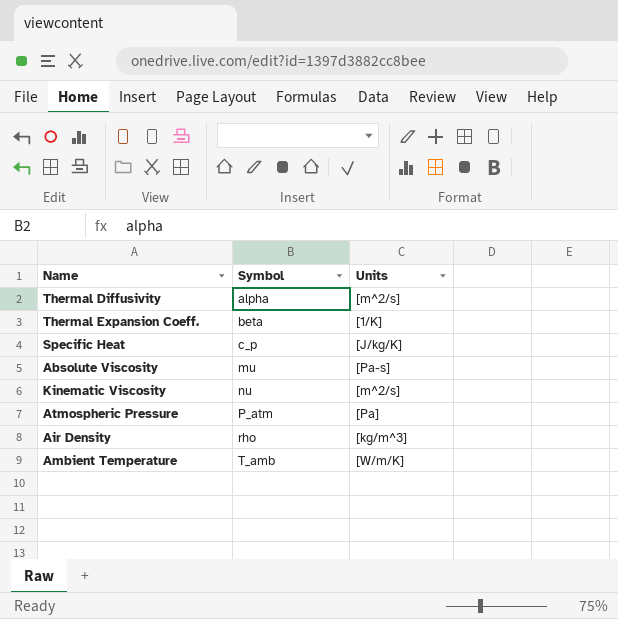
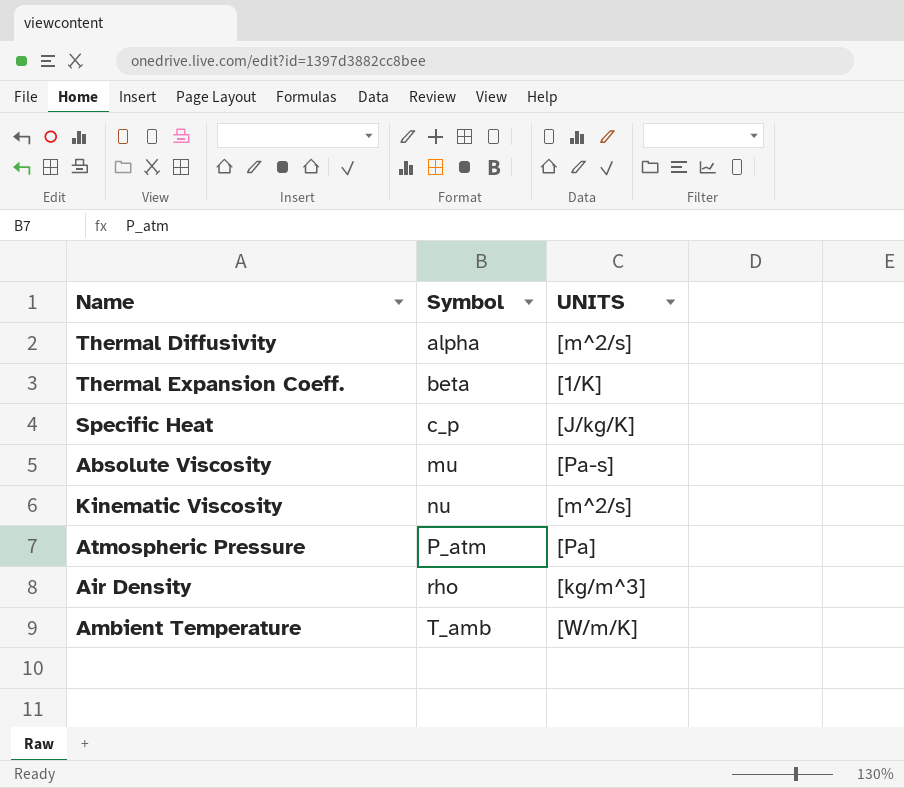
column name: Units -> UNITS

